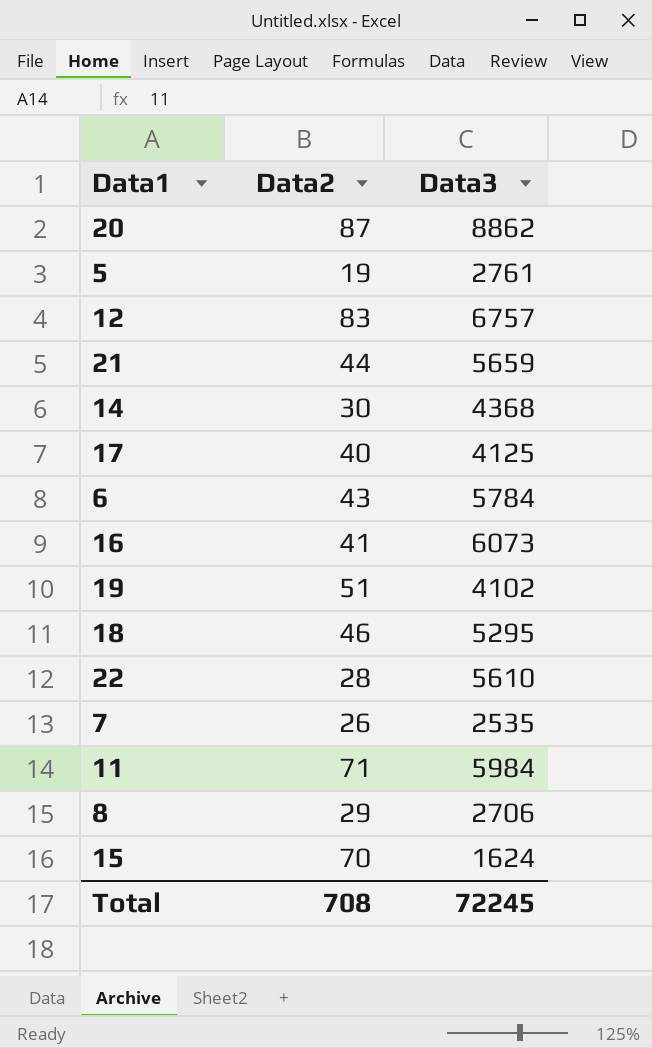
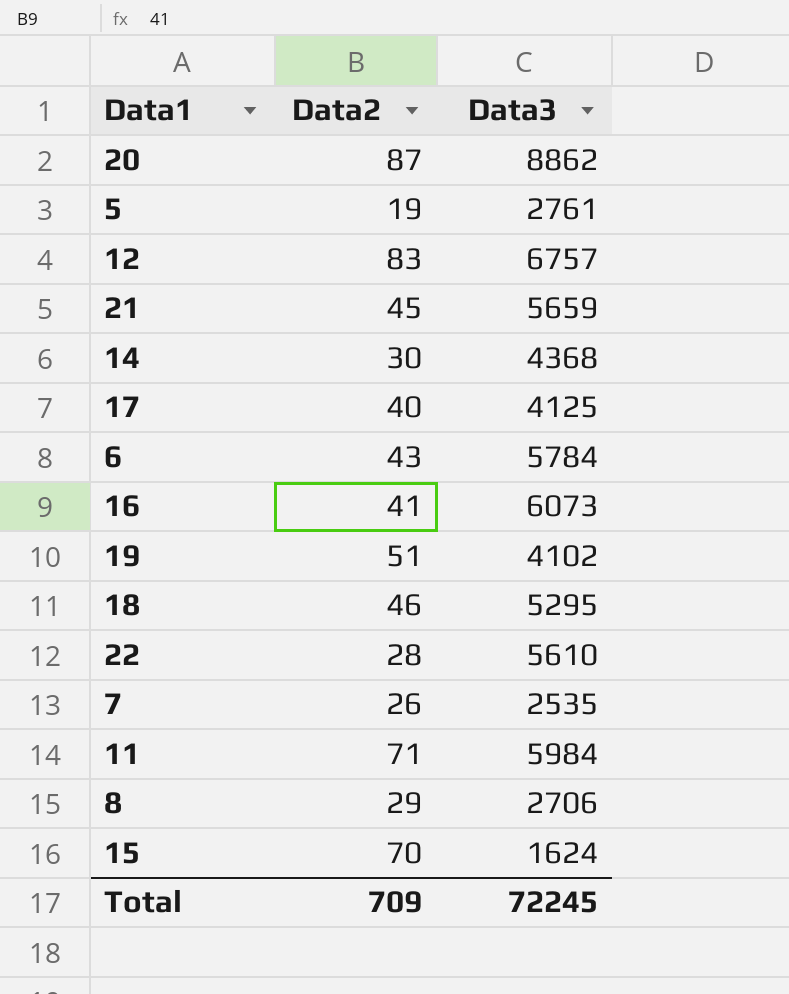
21 | Data2: 44 -> 45
Total | Data2: 708 -> 709

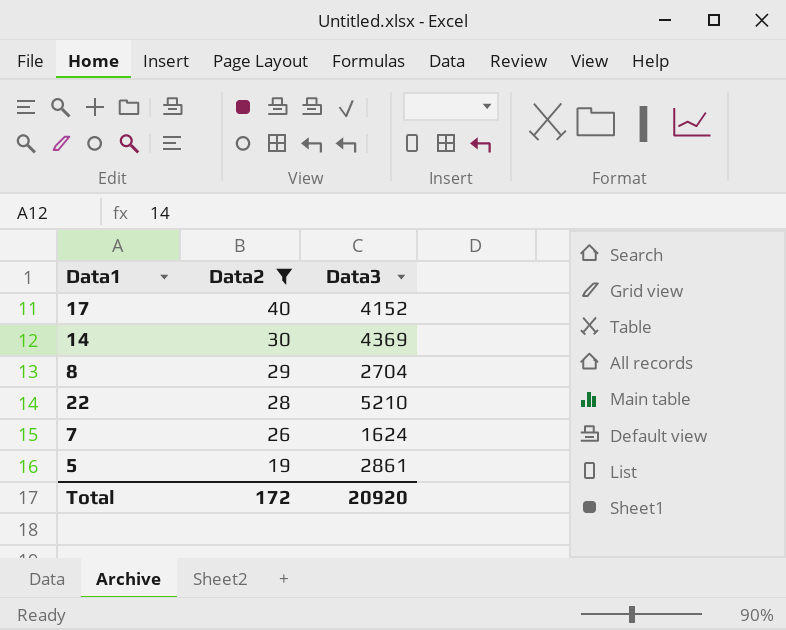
filter: none -> Data2 <= 40
row order: none -> Data2 descending
17 | Data3: 4125 -> 4152
14 | Data3: 4368 -> 4369
8 | Data3: 2706 -> 2704
22 | Data3: 5610 -> 5210
7 | Data3: 2535 -> 1624
5 | Data3: 2761 -> 2861
Total | Data2: 709 -> 172
Total | Data3: 72245 -> 20920

